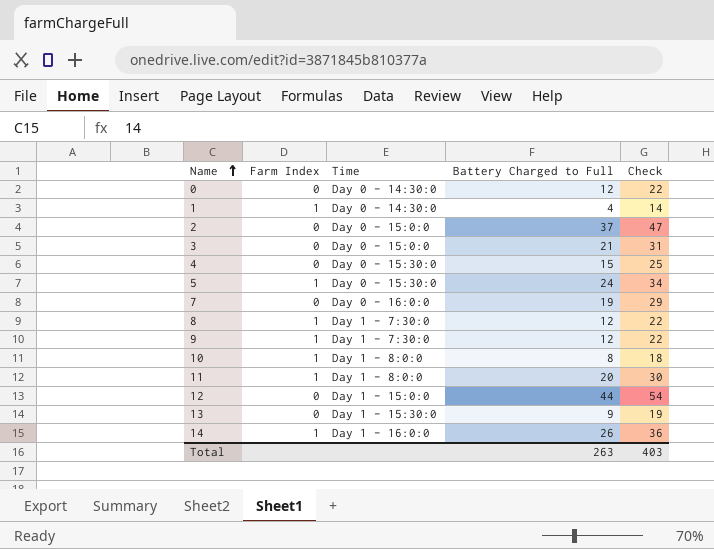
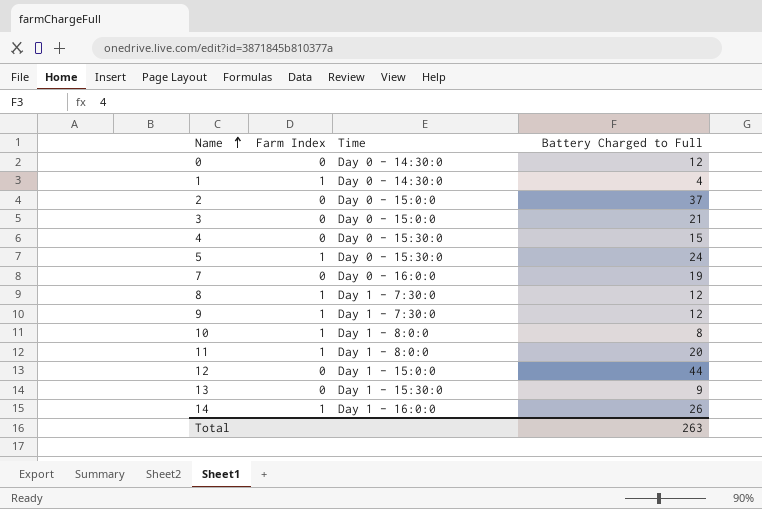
column Check | formula: [Battery Charged to Full] + 10 -> none

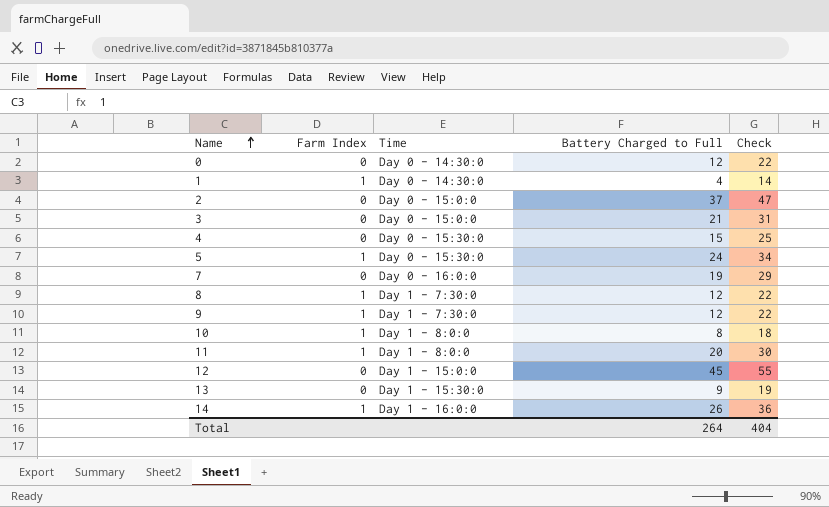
column Check | formula: none -> [Battery Charged to Full] + 10
12 | Battery Charged to Full: 44 -> 45
Total | Battery Charged to Full: 263 -> 264

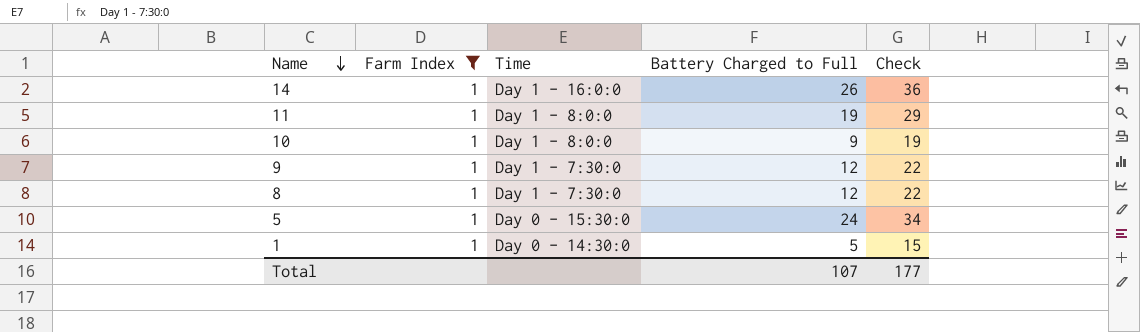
filter: none -> Farm Index = 1
row order: Name ascending -> Name descending
11 | Battery Charged to Full: 20 -> 19
11 | Check: 30 -> 29
10 | Battery Charged to Full: 8 -> 9
10 | Check: 18 -> 19
1 | Battery Charged to Full: 4 -> 5
1 | Check: 14 -> 15
Total | Battery Charged to Full: 264 -> 107
Total | Check: 404 -> 177

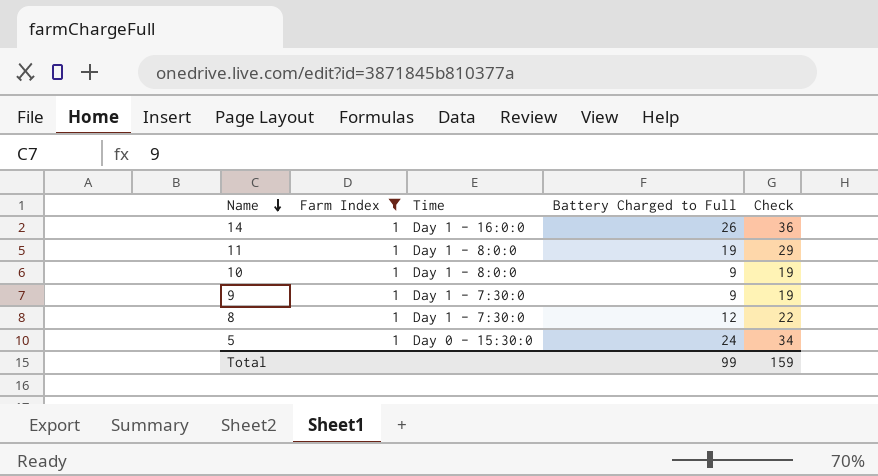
row 1: 1 | Day 0 - 14:30:0 | 5 | 15 -> none
9 | Battery Charged to Full: 12 -> 9
9 | Check: 22 -> 19
Total | Battery Charged to Full: 107 -> 99
Total | Check: 177 -> 159

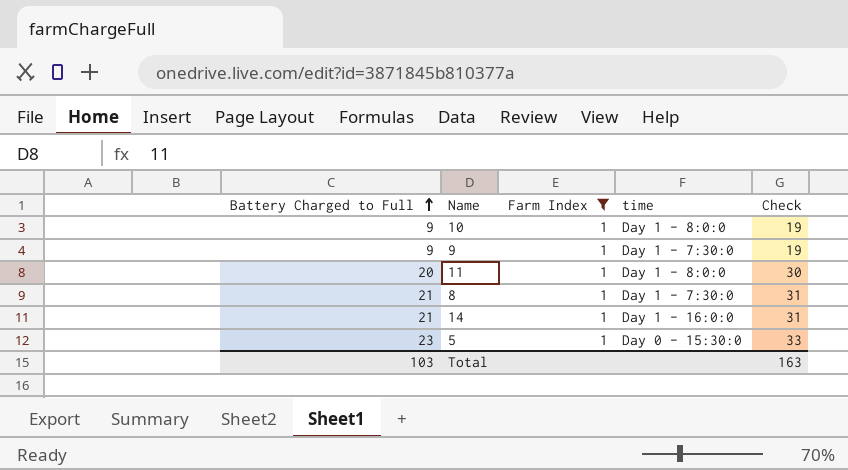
row order: Name descending -> Battery Charged to Full ascending
column Battery Charged to Full | position: 4 -> 1
column name: Time -> time
11 | Battery Charged to Full: 19 -> 20
11 | Check: 29 -> 30
8 | Battery Charged to Full: 12 -> 21
8 | Check: 22 -> 31
14 | Battery Charged to Full: 26 -> 21
14 | Check: 36 -> 31
5 | Battery Charged to Full: 24 -> 23
5 | Check: 34 -> 33
Total | Battery Charged to Full: 99 -> 103
Total | Check: 159 -> 163

